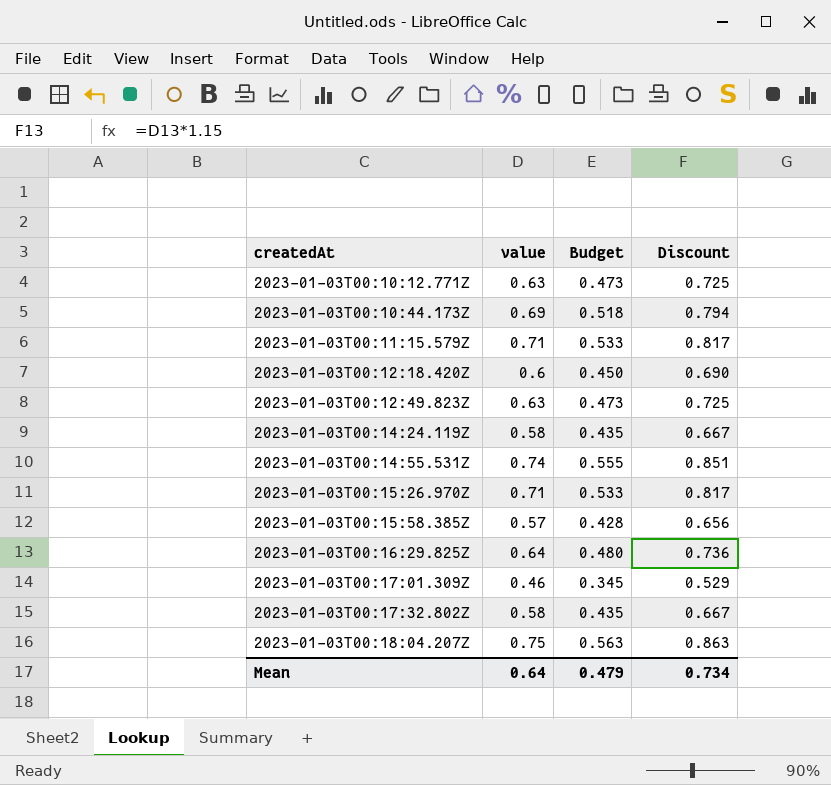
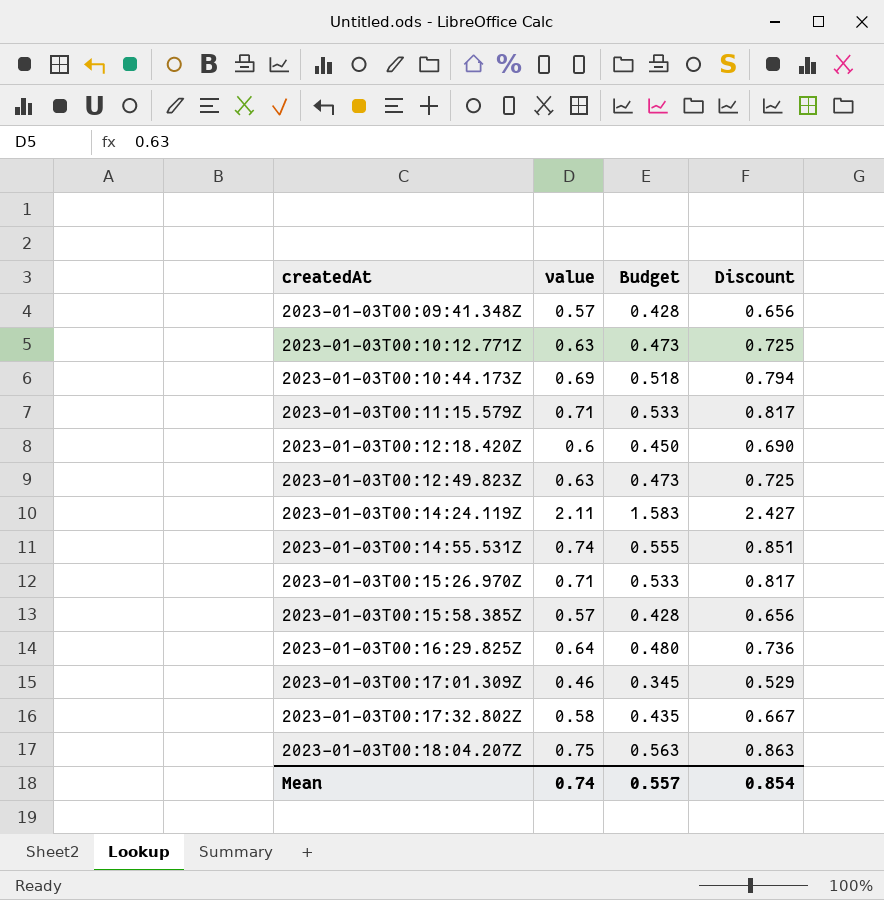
row 2023-01-03T00:09:41.348Z: none -> 0.57 | 0.428 | 0.656
2023-01-03T00:14:24.119Z | value: 0.58 -> 2.11
2023-01-03T00:14:24.119Z | Budget: 0.435 -> 1.583
2023-01-03T00:14:24.119Z | Discount: 0.667 -> 2.427
Mean | value: 0.64 -> 0.74
Mean | Budget: 0.479 -> 0.557
Mean | Discount: 0.734 -> 0.854

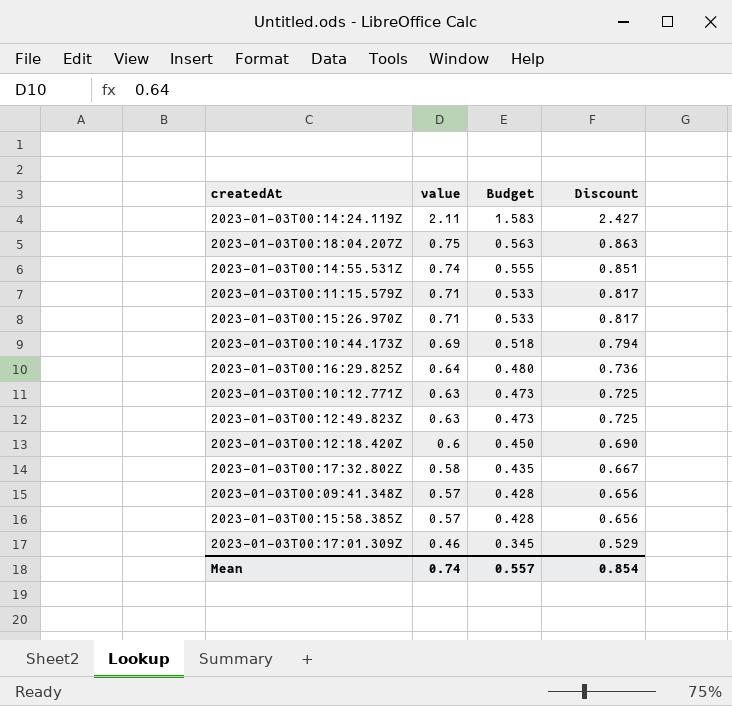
row order: createdAt ascending -> value descending

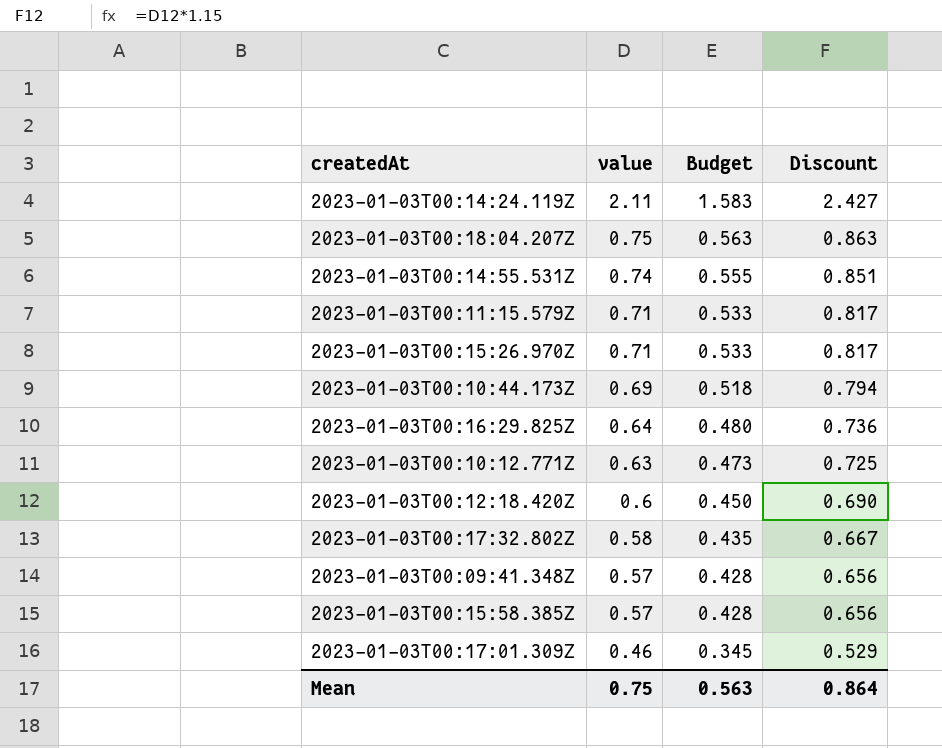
row 2023-01-03T00:12:49.823Z: 0.63 | 0.473 | 0.725 -> none
Mean | value: 0.74 -> 0.75
Mean | Budget: 0.557 -> 0.563
Mean | Discount: 0.854 -> 0.864

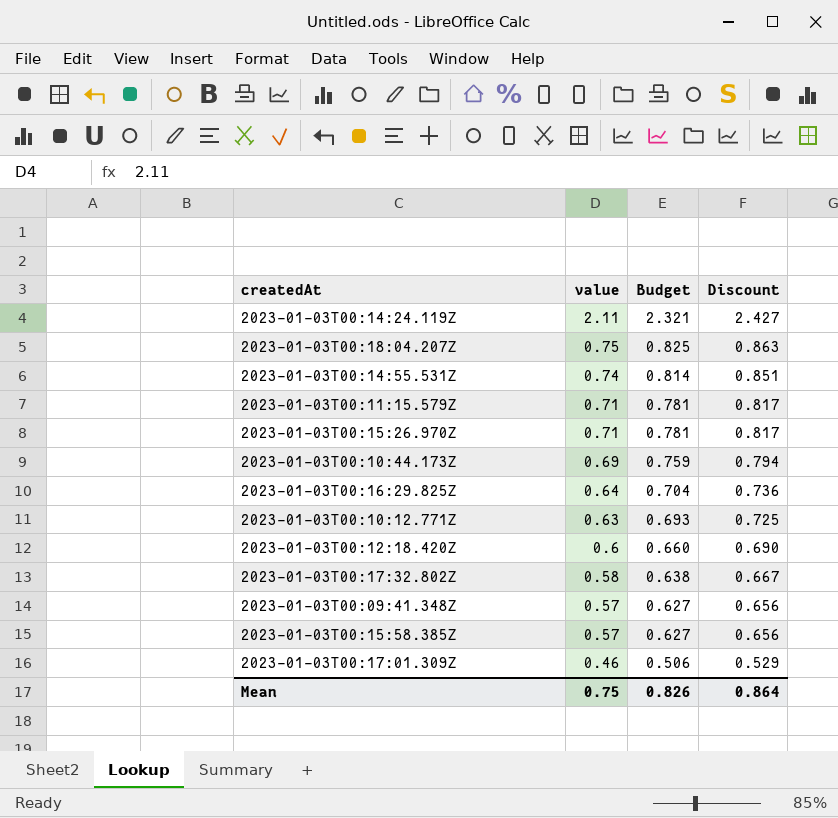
column Budget | formula: [value] * 0.75 -> [value] * 1.1
Mean | Budget: 0.563 -> 0.826

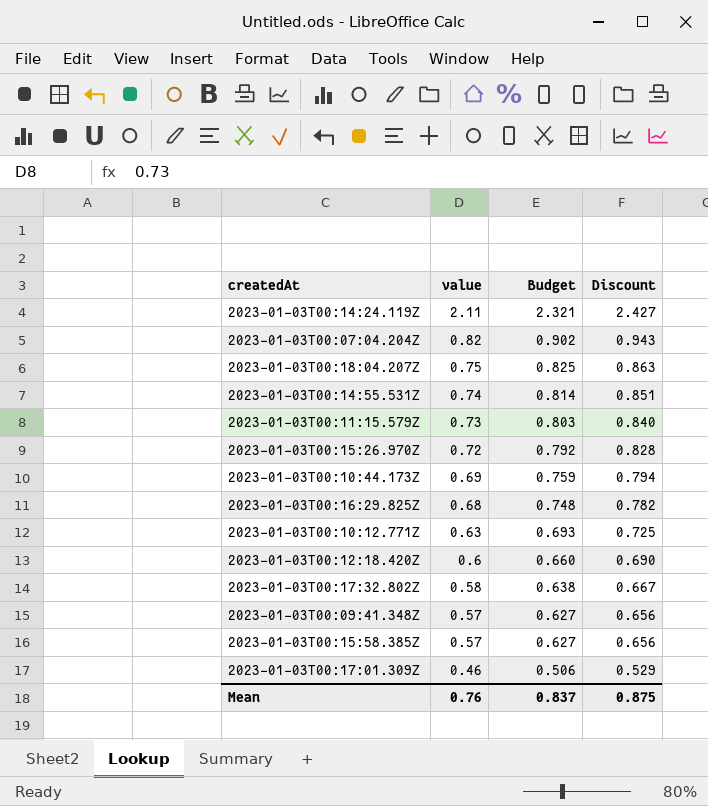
row 2023-01-03T00:07:04.204Z: none -> 0.82 | 0.902 | 0.943
2023-01-03T00:11:15.579Z | value: 0.71 -> 0.73
2023-01-03T00:11:15.579Z | Budget: 0.781 -> 0.803
2023-01-03T00:11:15.579Z | Discount: 0.817 -> 0.840
2023-01-03T00:15:26.970Z | value: 0.71 -> 0.72
2023-01-03T00:15:26.970Z | Budget: 0.781 -> 0.792
2023-01-03T00:15:26.970Z | Discount: 0.817 -> 0.828
2023-01-03T00:16:29.825Z | value: 0.64 -> 0.68
2023-01-03T00:16:29.825Z | Budget: 0.704 -> 0.748
2023-01-03T00:16:29.825Z | Discount: 0.736 -> 0.782
Mean | value: 0.75 -> 0.76
Mean | Budget: 0.826 -> 0.837
Mean | Discount: 0.864 -> 0.875

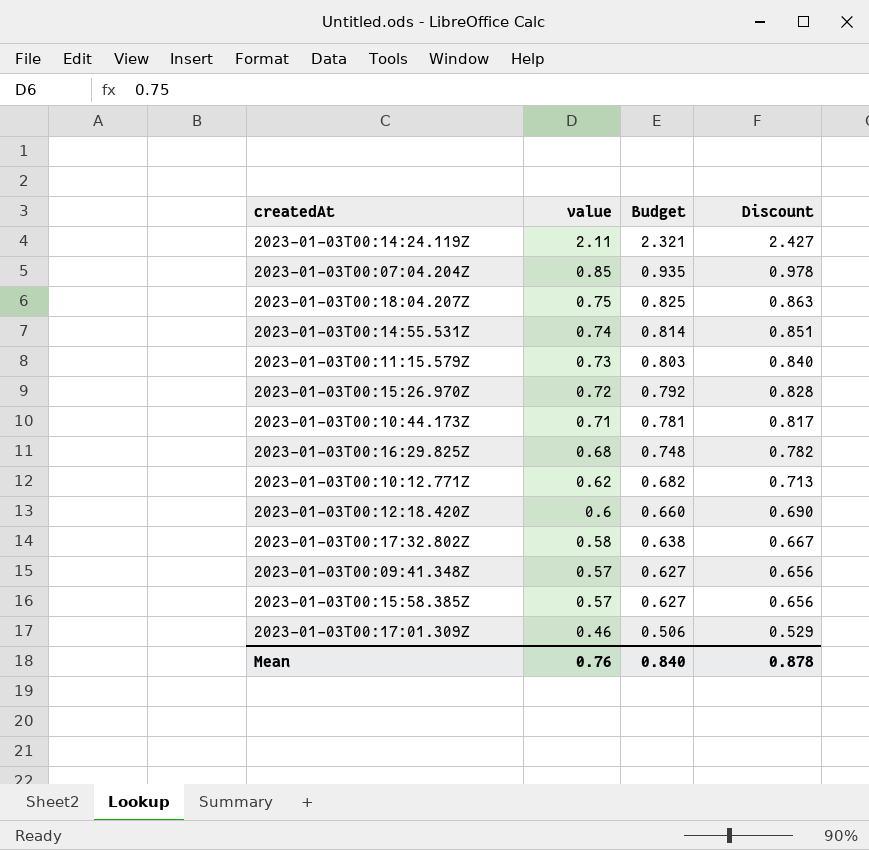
2023-01-03T00:07:04.204Z | value: 0.82 -> 0.85
2023-01-03T00:07:04.204Z | Budget: 0.902 -> 0.935
2023-01-03T00:07:04.204Z | Discount: 0.943 -> 0.978
2023-01-03T00:10:44.173Z | value: 0.69 -> 0.71
2023-01-03T00:10:44.173Z | Budget: 0.759 -> 0.781
2023-01-03T00:10:44.173Z | Discount: 0.794 -> 0.817
2023-01-03T00:10:12.771Z | value: 0.63 -> 0.62
2023-01-03T00:10:12.771Z | Budget: 0.693 -> 0.682
2023-01-03T00:10:12.771Z | Discount: 0.725 -> 0.713
Mean | Budget: 0.837 -> 0.840
Mean | Discount: 0.875 -> 0.878

